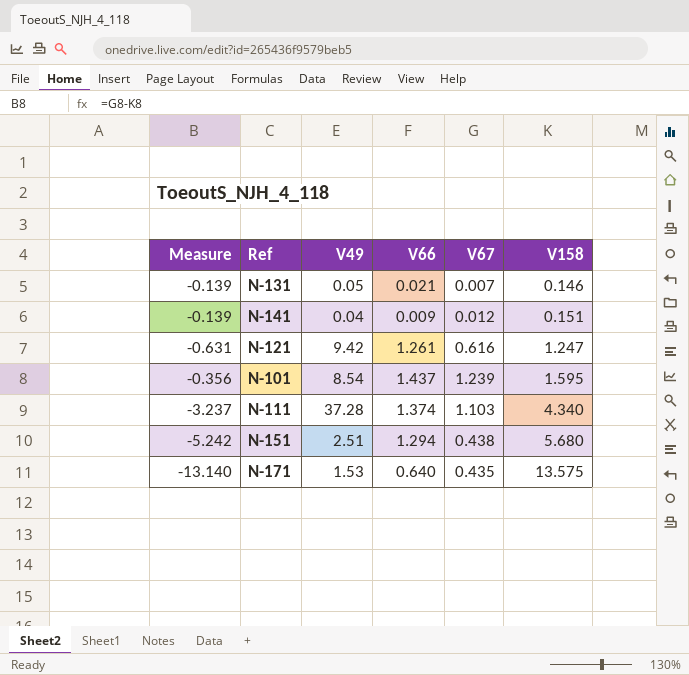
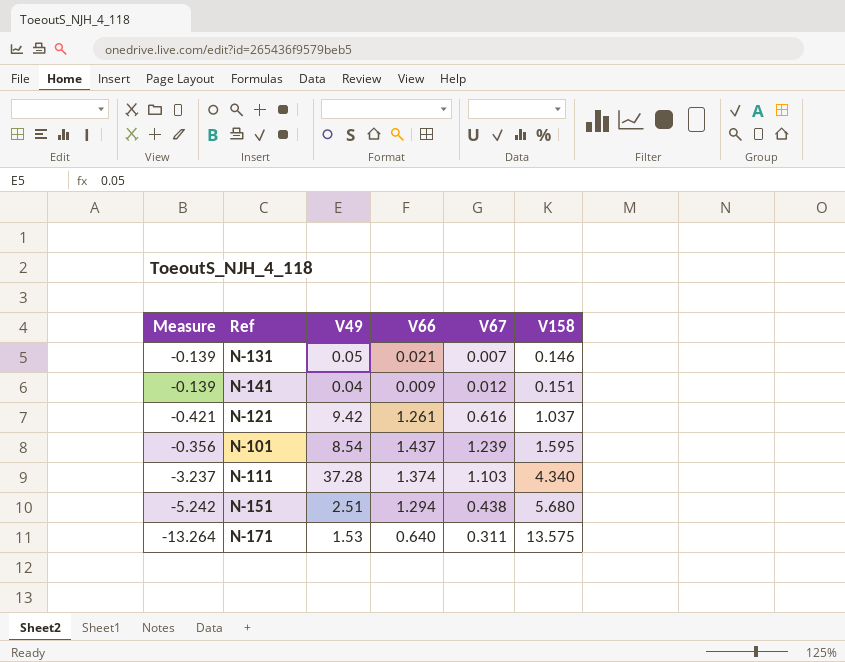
N-121 | Measure: -0.631 -> -0.421
N-121 | V158: 1.247 -> 1.037
N-171 | Measure: -13.140 -> -13.264
N-171 | V67: 0.435 -> 0.311

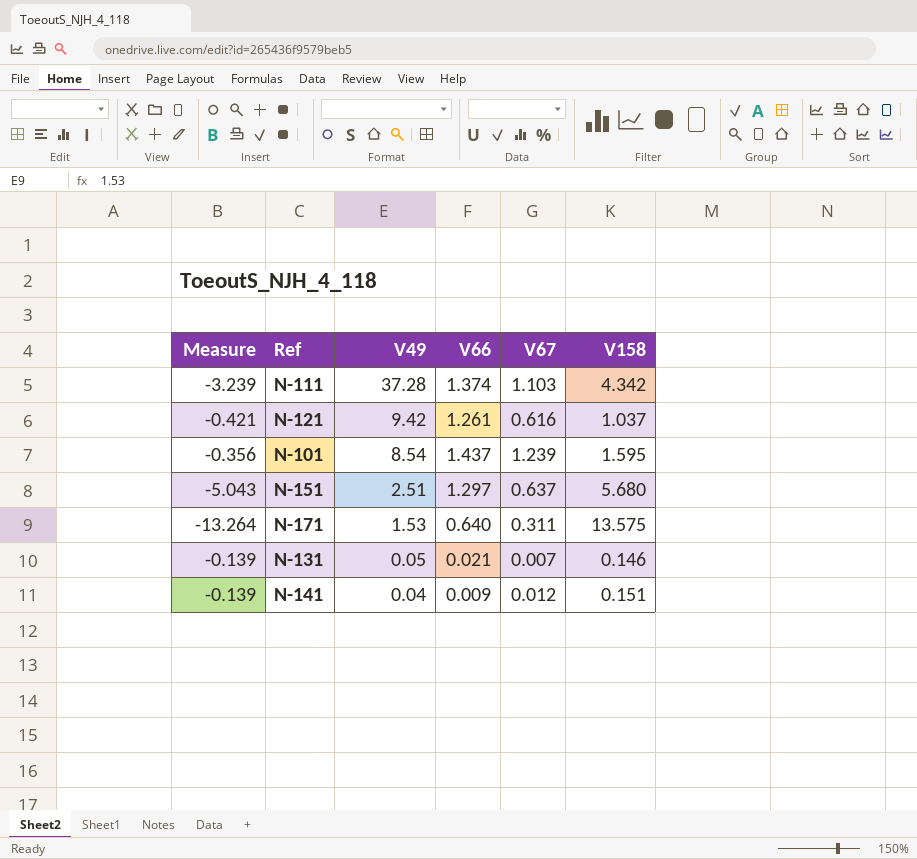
row order: V158 ascending -> V49 descending
N-111 | Measure: -3.237 -> -3.239
N-111 | V158: 4.340 -> 4.342
N-151 | Measure: -5.242 -> -5.043
N-151 | V66: 1.294 -> 1.297
N-151 | V67: 0.438 -> 0.637

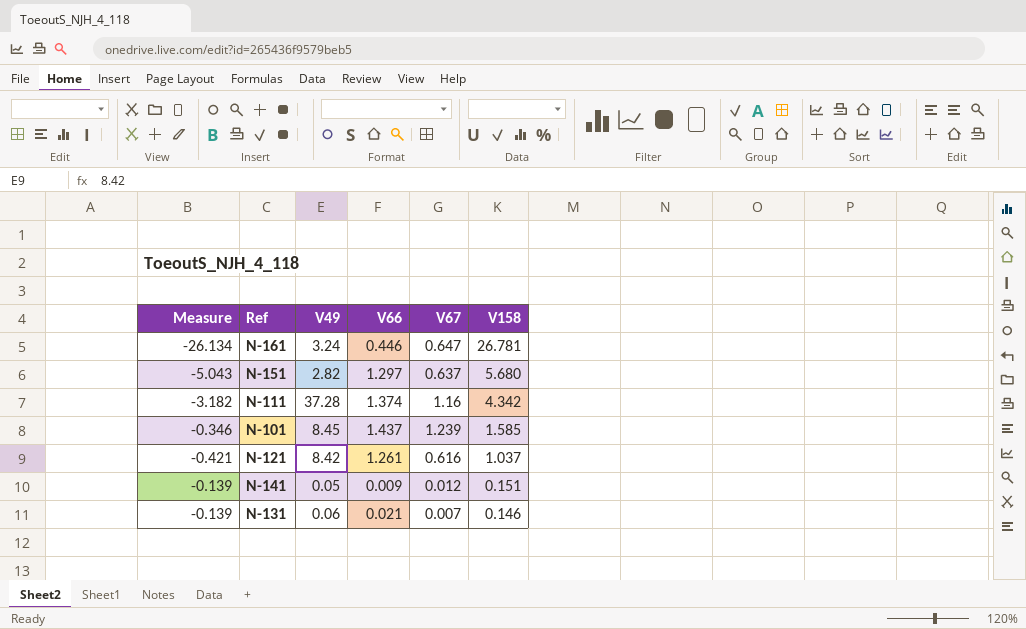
row order: V49 descending -> V158 descending
row N-171: -13.264 | 1.53 | 0.640 | 0.311 | 13.575 -> none
row N-161: none -> -26.134 | 3.24 | 0.446 | 0.647 | 26.781
N-151 | V49: 2.51 -> 2.82
N-111 | Measure: -3.239 -> -3.182
N-111 | V67: 1.103 -> 1.16
N-101 | Measure: -0.356 -> -0.346
N-101 | V49: 8.54 -> 8.45
N-101 | V158: 1.595 -> 1.585
N-121 | V49: 9.42 -> 8.42
N-141 | V49: 0.04 -> 0.05
N-131 | V49: 0.05 -> 0.06

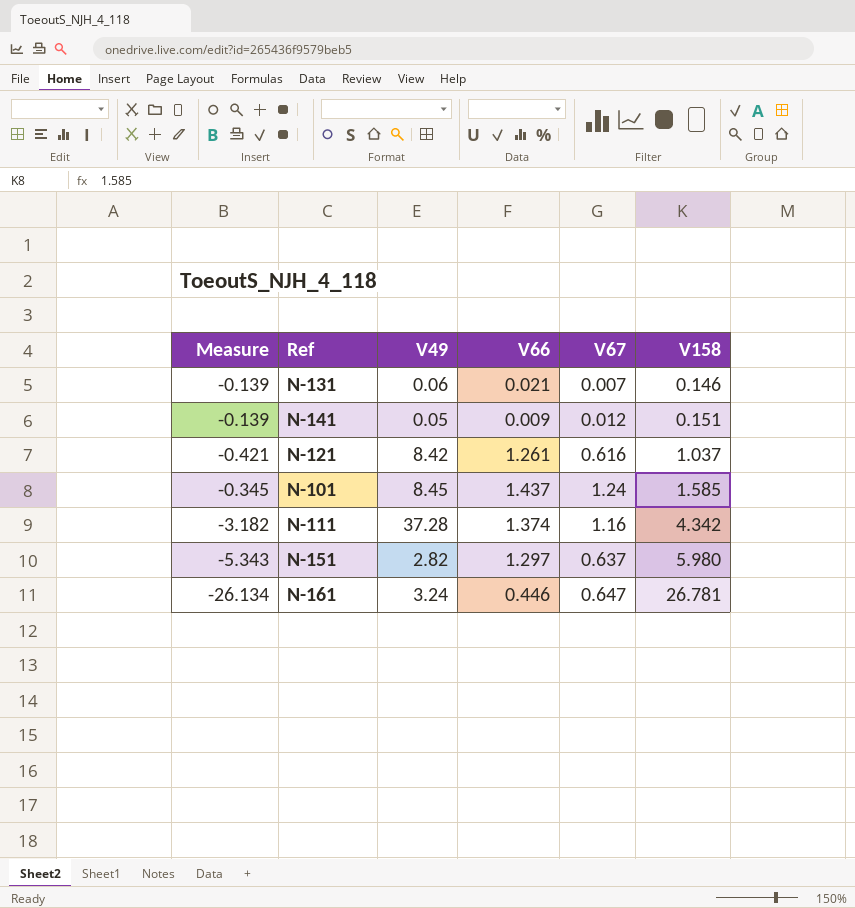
row order: V158 descending -> V158 ascending
N-101 | Measure: -0.346 -> -0.345
N-101 | V67: 1.239 -> 1.24
N-151 | Measure: -5.043 -> -5.343
N-151 | V158: 5.680 -> 5.980

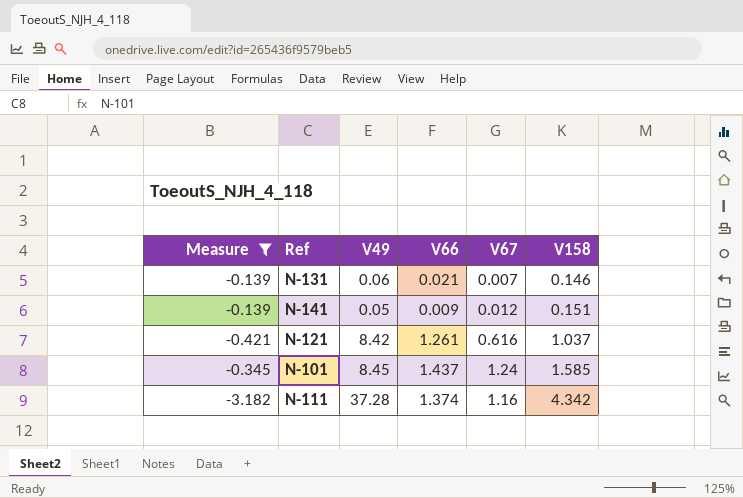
filter: none -> Measure >= -3.182

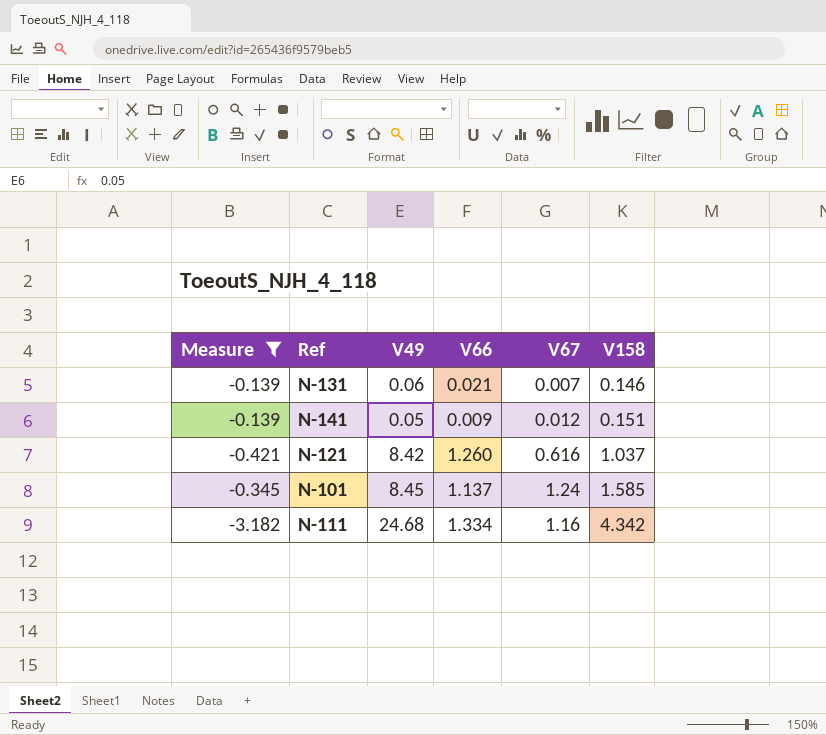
N-121 | V66: 1.261 -> 1.260
N-101 | V66: 1.437 -> 1.137
N-111 | V49: 37.28 -> 24.68
N-111 | V66: 1.374 -> 1.334

